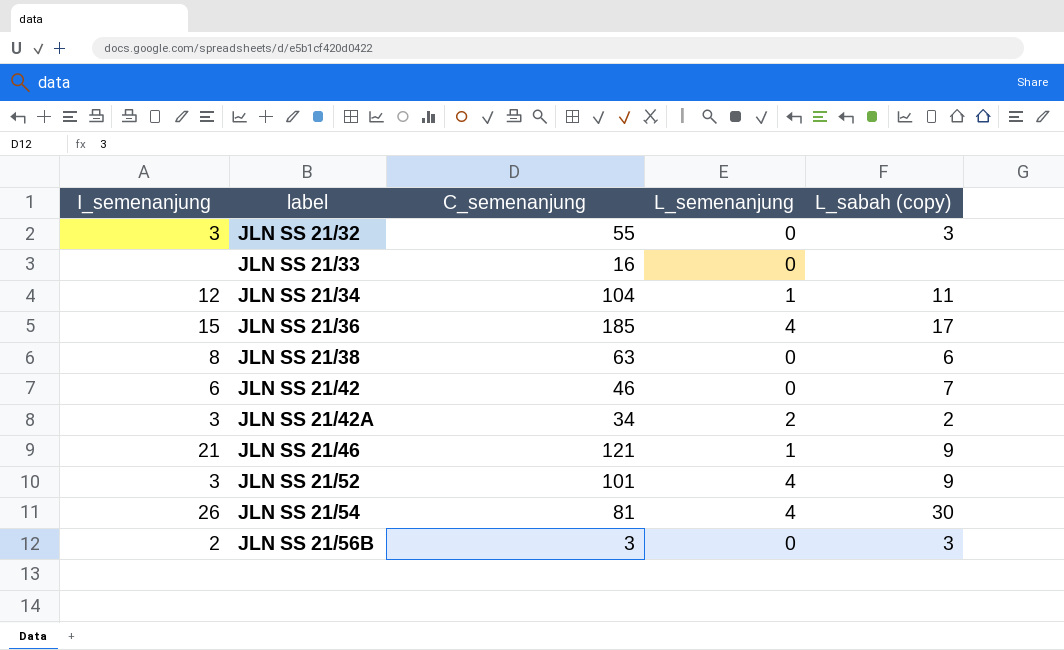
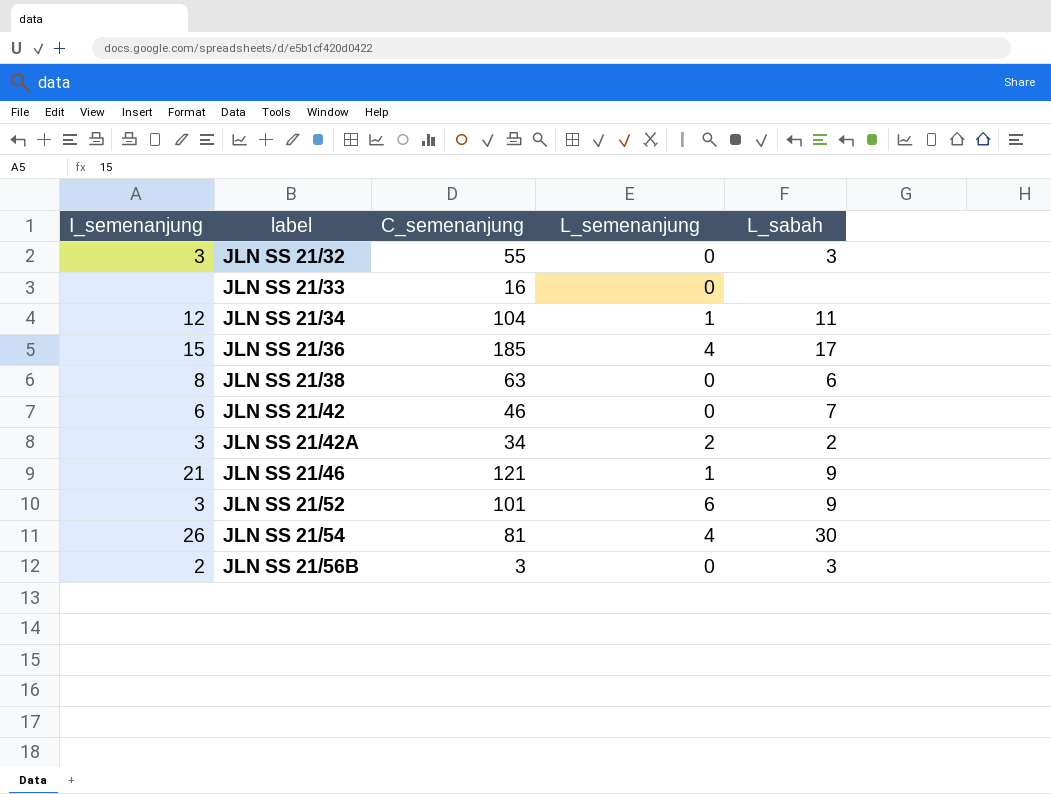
column name: L_sabah (copy) -> L_sabah
JLN SS 21/52 | L_semenanjung: 4 -> 6

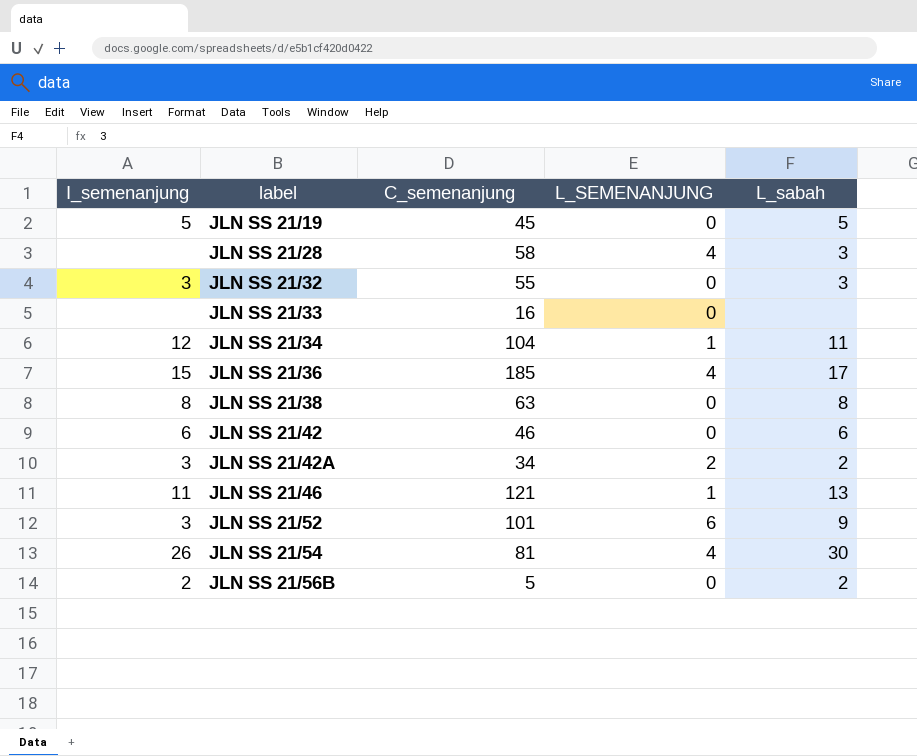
column name: L_semenanjung -> L_SEMENANJUNG
row JLN SS 21/19: none -> 5 | 45 | 0 | 5
row JLN SS 21/28: none -> none | 58 | 4 | 3
JLN SS 21/38 | L_sabah: 6 -> 8
JLN SS 21/42 | L_sabah: 7 -> 6
JLN SS 21/46 | I_semenanjung: 21 -> 11
JLN SS 21/46 | L_sabah: 9 -> 13
JLN SS 21/56B | C_semenanjung: 3 -> 5
JLN SS 21/56B | L_sabah: 3 -> 2

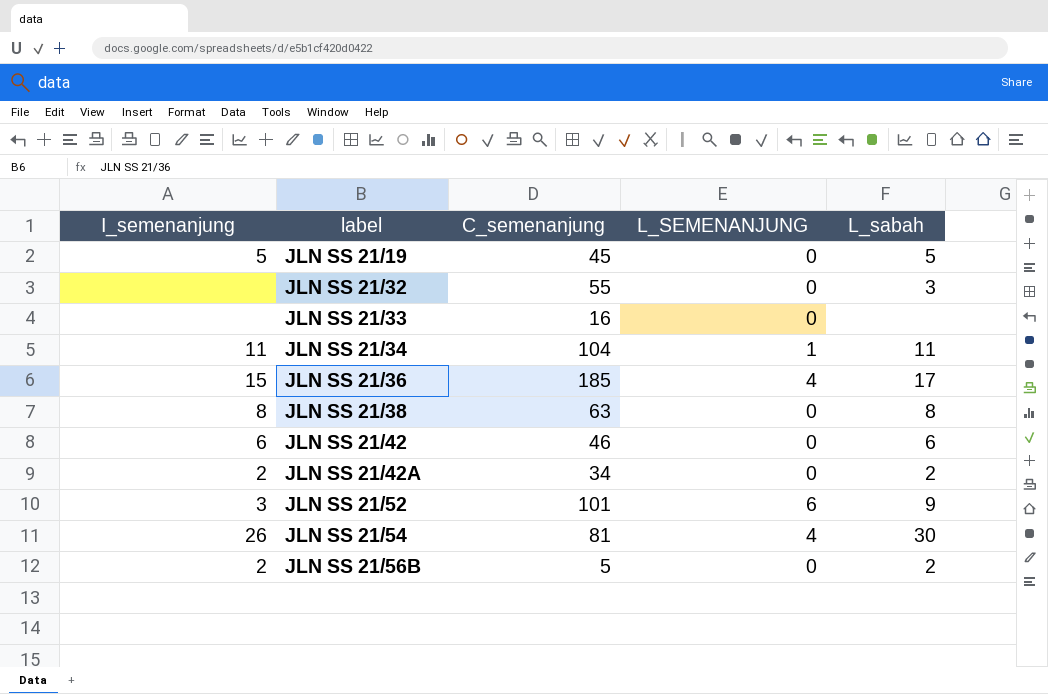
row JLN SS 21/28: none | 58 | 4 | 3 -> none
row JLN SS 21/46: 11 | 121 | 1 | 13 -> none
JLN SS 21/32 | I_semenanjung: 3 -> none
JLN SS 21/34 | I_semenanjung: 12 -> 11
JLN SS 21/42A | I_semenanjung: 3 -> 2
JLN SS 21/42A | L_SEMENANJUNG: 2 -> 0

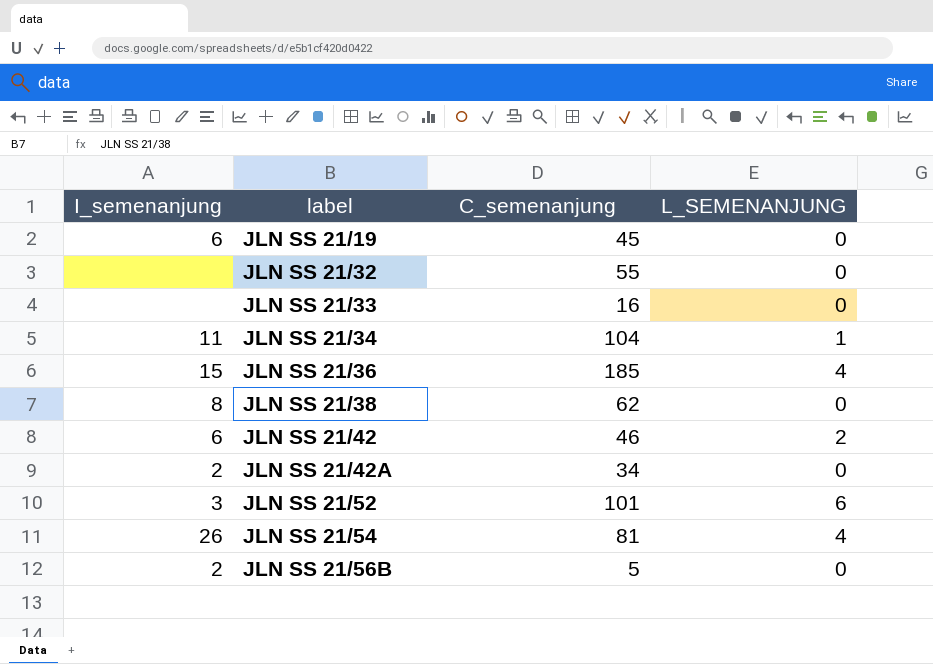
column L_sabah | position: 5 -> none
JLN SS 21/19 | I_semenanjung: 5 -> 6
JLN SS 21/38 | C_semenanjung: 63 -> 62
JLN SS 21/42 | L_SEMENANJUNG: 0 -> 2

